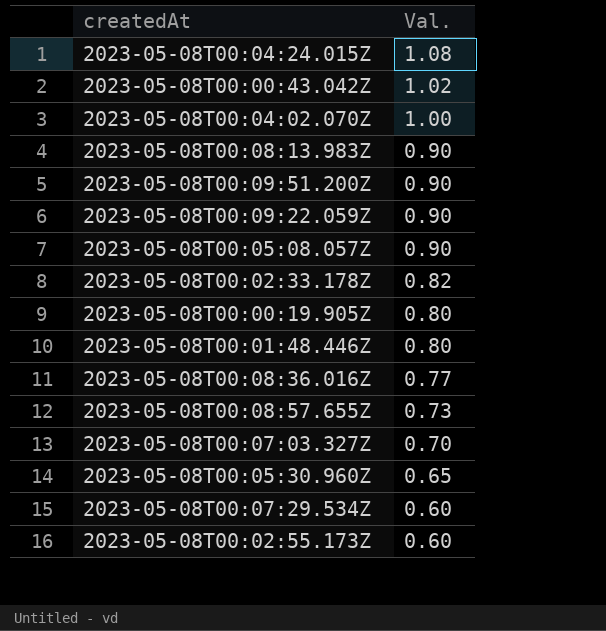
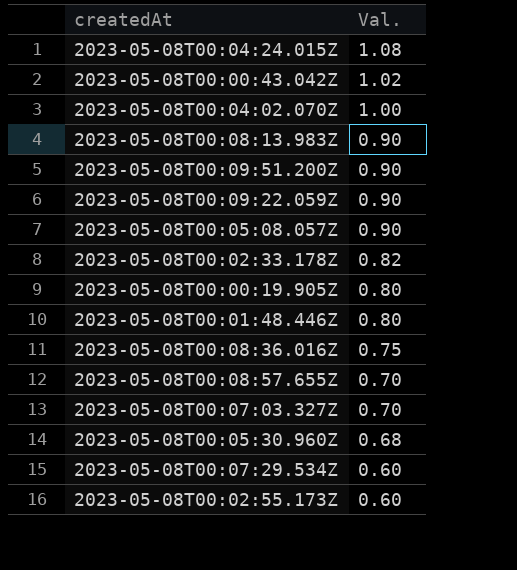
2023-05-08T00:08:36.016Z | Val.: 0.77 -> 0.75
2023-05-08T00:08:57.655Z | Val.: 0.73 -> 0.70
2023-05-08T00:05:30.960Z | Val.: 0.65 -> 0.68

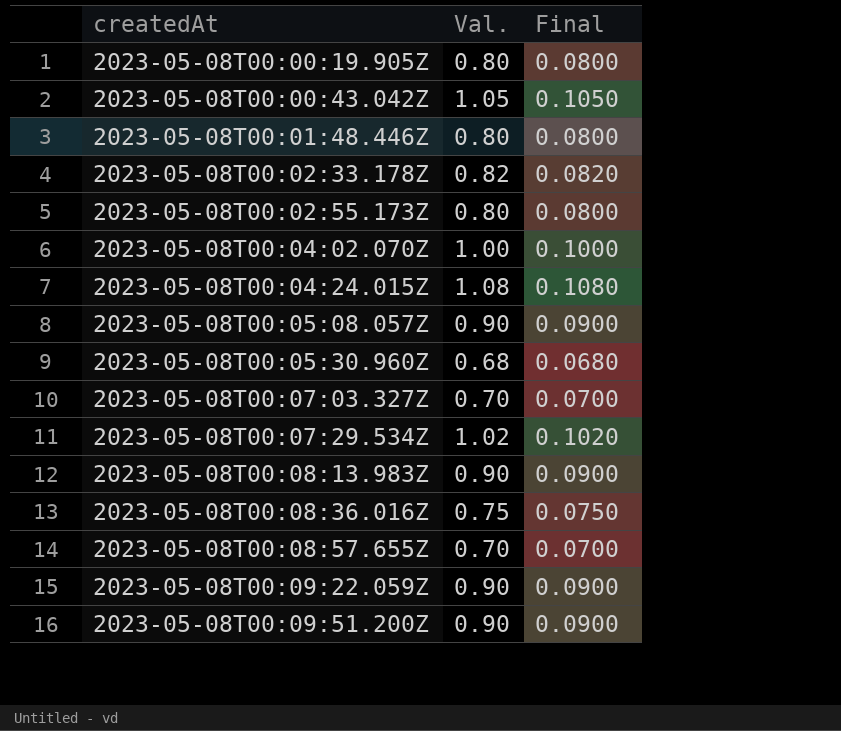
row order: Val. descending -> createdAt ascending
column Final | formula: none -> [Val.] * 0.1
2023-05-08T00:00:43.042Z | Val.: 1.02 -> 1.05
2023-05-08T00:02:55.173Z | Val.: 0.60 -> 0.80
2023-05-08T00:07:29.534Z | Val.: 0.60 -> 1.02

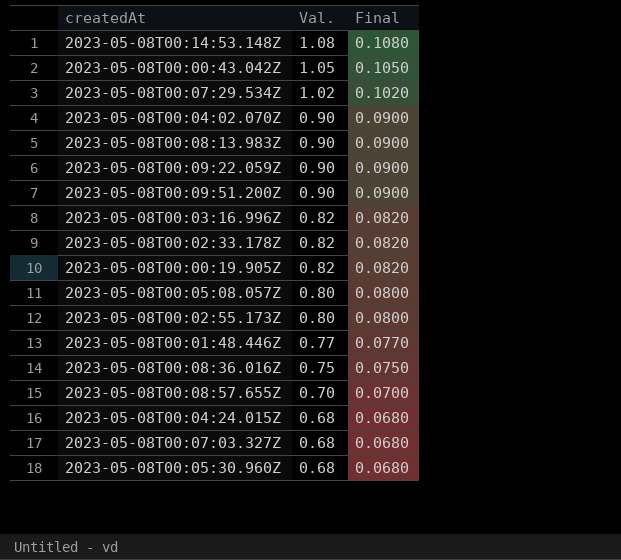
row order: createdAt ascending -> Val. descending
row 2023-05-08T00:14:53.148Z: none -> 1.08 | 0.1080
2023-05-08T00:04:02.070Z | Val.: 1.00 -> 0.90
2023-05-08T00:04:02.070Z | Final: 0.1000 -> 0.0900
row 2023-05-08T00:03:16.996Z: none -> 0.82 | 0.0820
2023-05-08T00:00:19.905Z | Val.: 0.80 -> 0.82
2023-05-08T00:00:19.905Z | Final: 0.0800 -> 0.0820
2023-05-08T00:05:08.057Z | Val.: 0.90 -> 0.80
2023-05-08T00:05:08.057Z | Final: 0.0900 -> 0.0800
2023-05-08T00:01:48.446Z | Val.: 0.80 -> 0.77
2023-05-08T00:01:48.446Z | Final: 0.0800 -> 0.0770
2023-05-08T00:04:24.015Z | Val.: 1.08 -> 0.68
2023-05-08T00:04:24.015Z | Final: 0.1080 -> 0.0680
2023-05-08T00:07:03.327Z | Val.: 0.70 -> 0.68
2023-05-08T00:07:03.327Z | Final: 0.0700 -> 0.0680

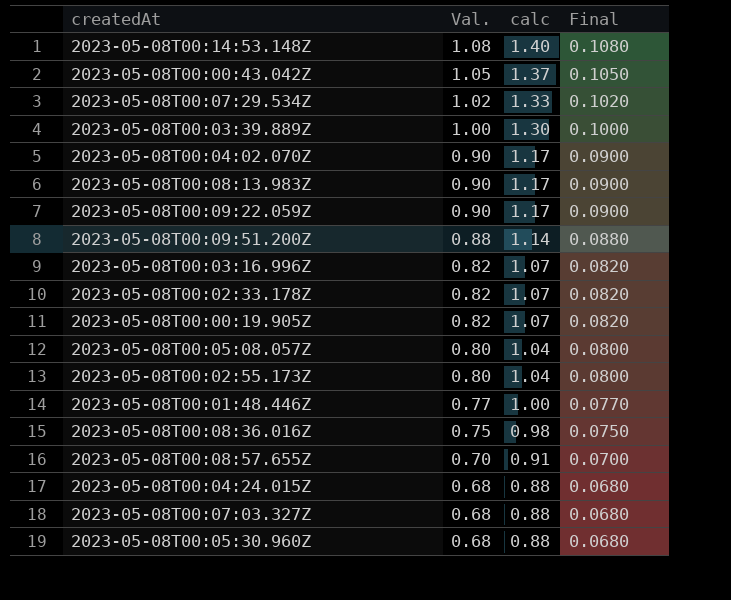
column calc | formula: none -> [Val.] * 1.3
row 2023-05-08T00:03:39.889Z: none -> 1.00 | 1.30 | 0.1000
2023-05-08T00:09:51.200Z | Val.: 0.90 -> 0.88
2023-05-08T00:09:51.200Z | Final: 0.0900 -> 0.0880

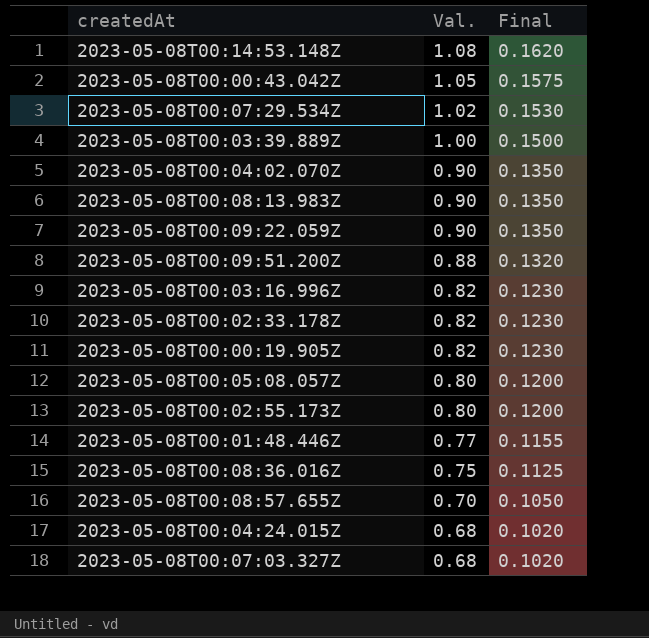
column calc | formula: [Val.] * 1.3 -> none
column Final | formula: [Val.] * 0.1 -> [Val.] * 0.15
row 2023-05-08T00:05:30.960Z: 0.68 | 0.88 | 0.0680 -> none

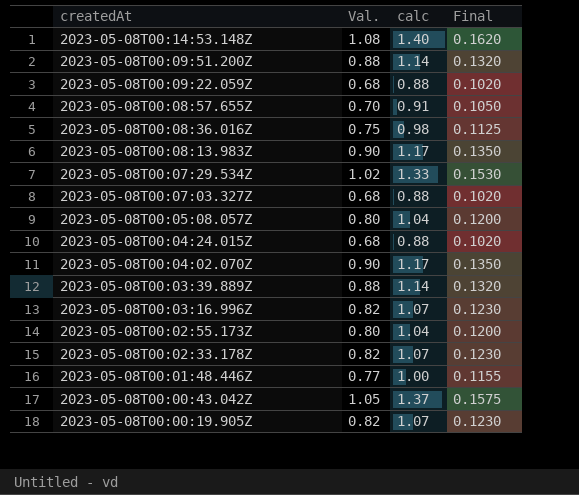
row order: Val. descending -> createdAt descending
column calc | formula: none -> [Val.] * 1.3
2023-05-08T00:09:22.059Z | Val.: 0.90 -> 0.68
2023-05-08T00:09:22.059Z | Final: 0.1350 -> 0.1020
2023-05-08T00:03:39.889Z | Val.: 1.00 -> 0.88
2023-05-08T00:03:39.889Z | Final: 0.1500 -> 0.1320

